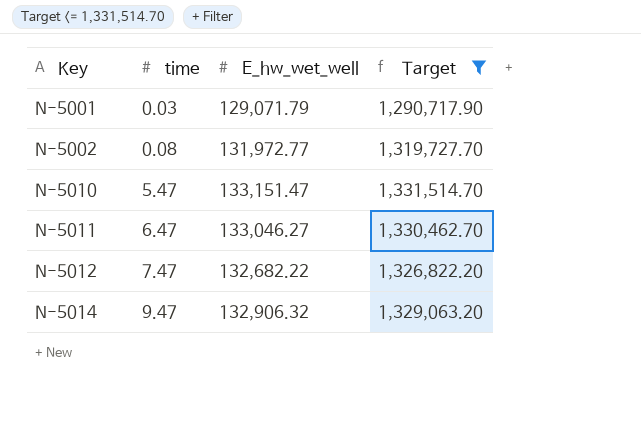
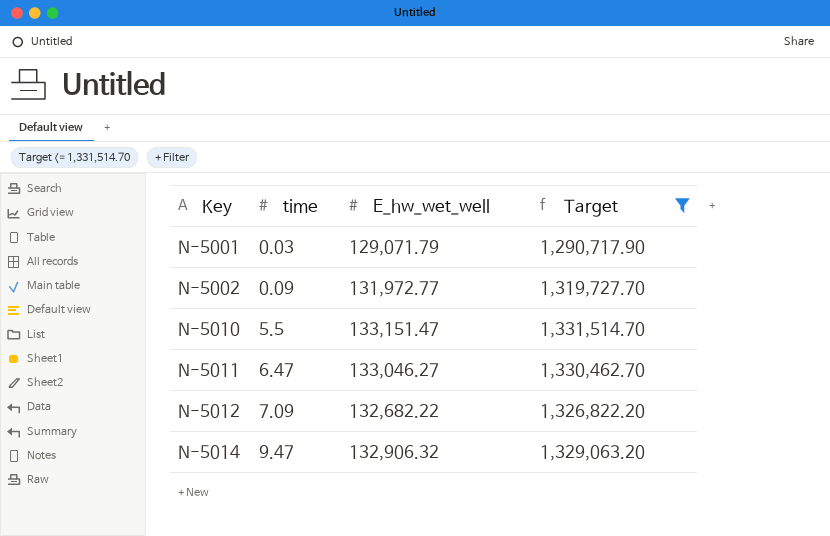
N-5002 | time: 0.08 -> 0.09
N-5010 | time: 5.47 -> 5.5
N-5012 | time: 7.47 -> 7.09

